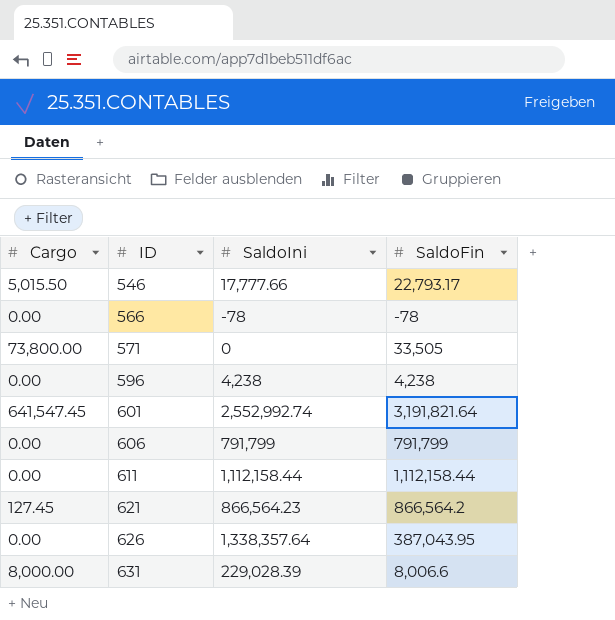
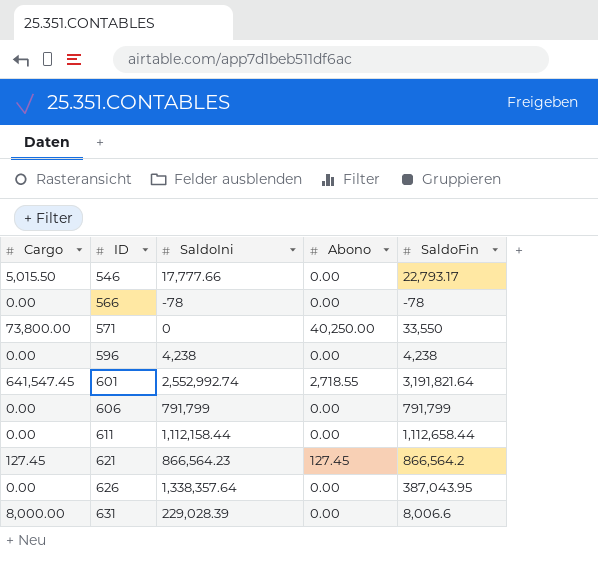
column Abono | position: none -> 4
571 | SaldoFin: 33,505 -> 33,550
611 | SaldoFin: 1,112,158.44 -> 1,112,658.44

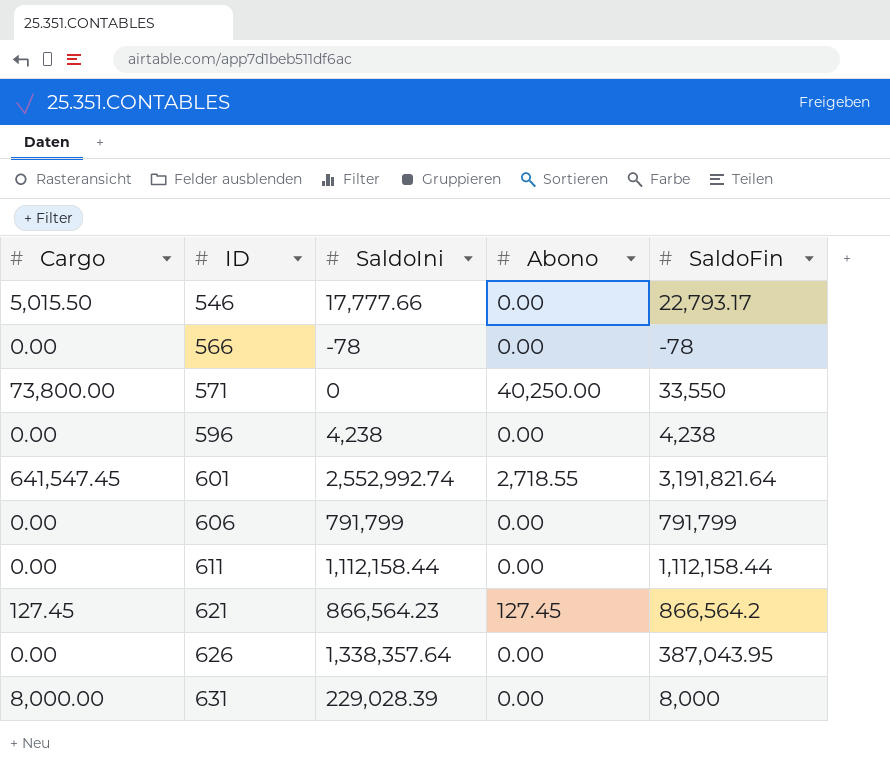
611 | SaldoFin: 1,112,658.44 -> 1,112,158.44
631 | SaldoFin: 8,006.6 -> 8,000

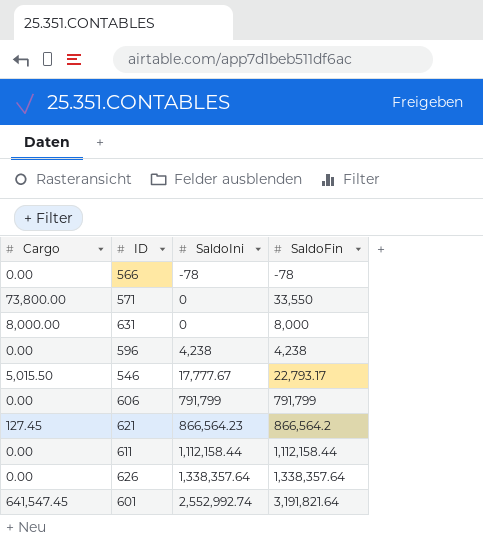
row order: ID ascending -> SaldoIni ascending
column Abono | position: 4 -> none
631 | SaldoIni: 229,028.39 -> 0
546 | SaldoIni: 17,777.66 -> 17,777.67
626 | SaldoFin: 387,043.95 -> 1,338,357.64

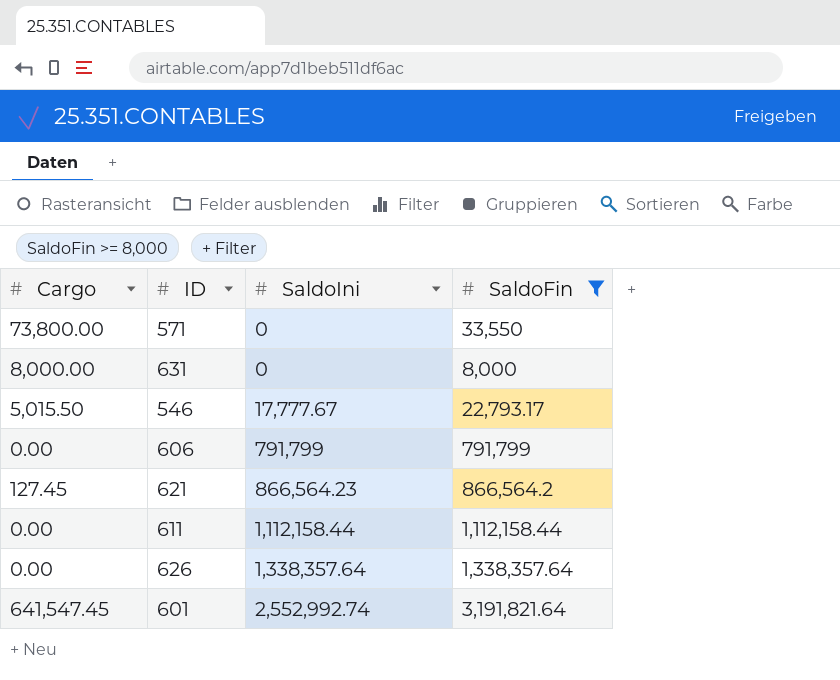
filter: none -> SaldoFin >= 8,000

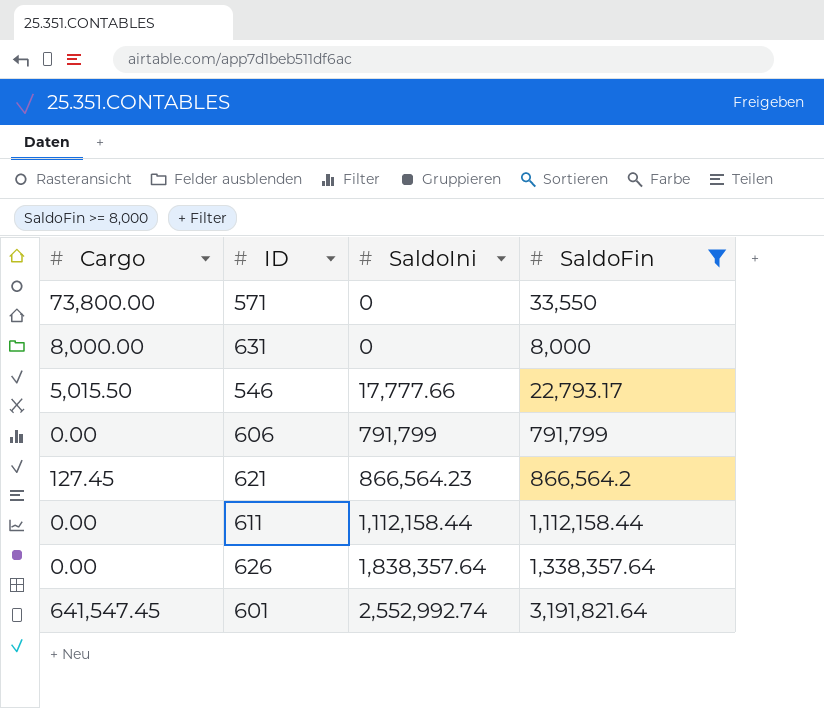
546 | SaldoIni: 17,777.67 -> 17,777.66
626 | SaldoIni: 1,338,357.64 -> 1,838,357.64

